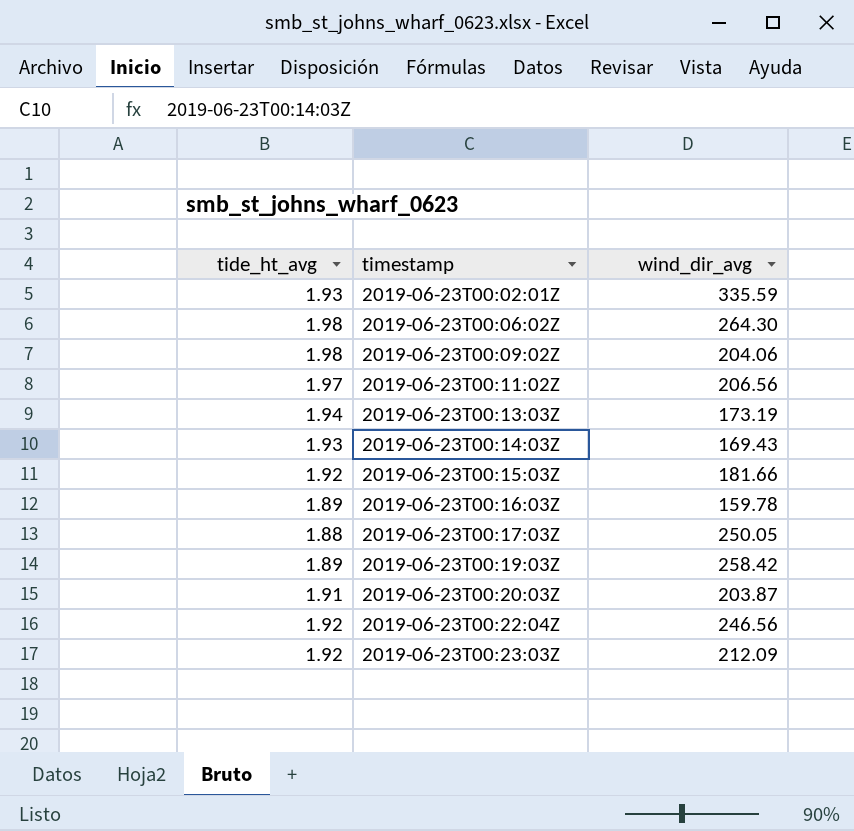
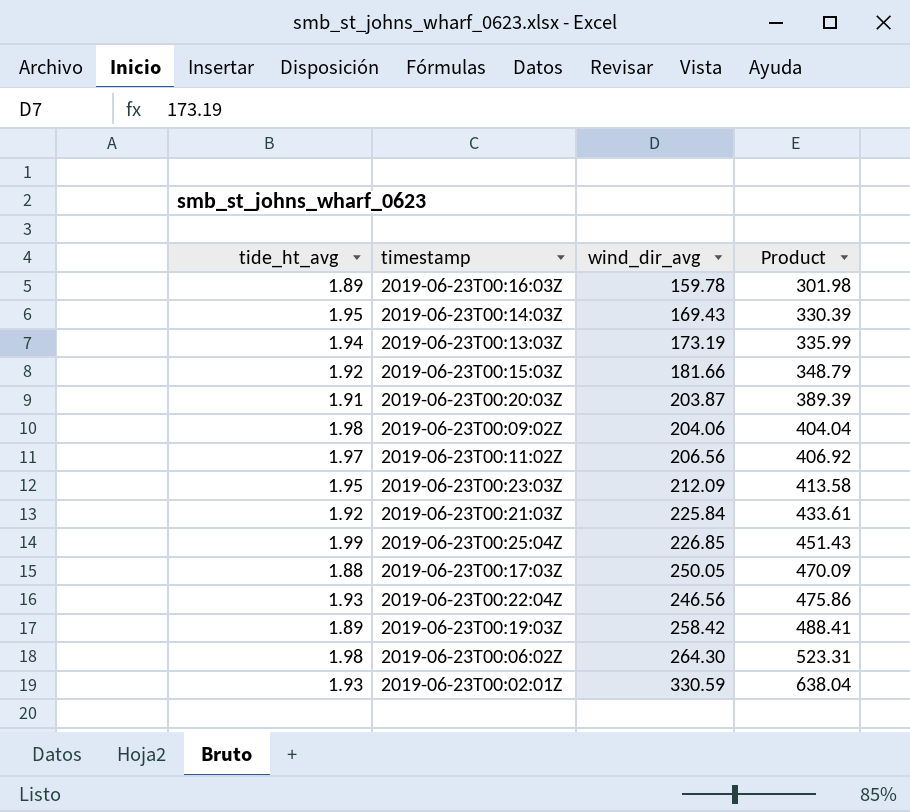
row order: timestamp ascending -> Product ascending
column Product | formula: none -> [tide_ht_avg] * [wind_dir_avg]
2019-06-23T00:14:03Z | tide_ht_avg: 1.93 -> 1.95
2019-06-23T00:23:03Z | tide_ht_avg: 1.92 -> 1.95
row 2019-06-23T00:21:03Z: none -> 1.92 | 225.84 | 433.61
row 2019-06-23T00:25:04Z: none -> 1.99 | 226.85 | 451.43
2019-06-23T00:22:04Z | tide_ht_avg: 1.92 -> 1.93
2019-06-23T00:02:01Z | wind_dir_avg: 335.59 -> 330.59

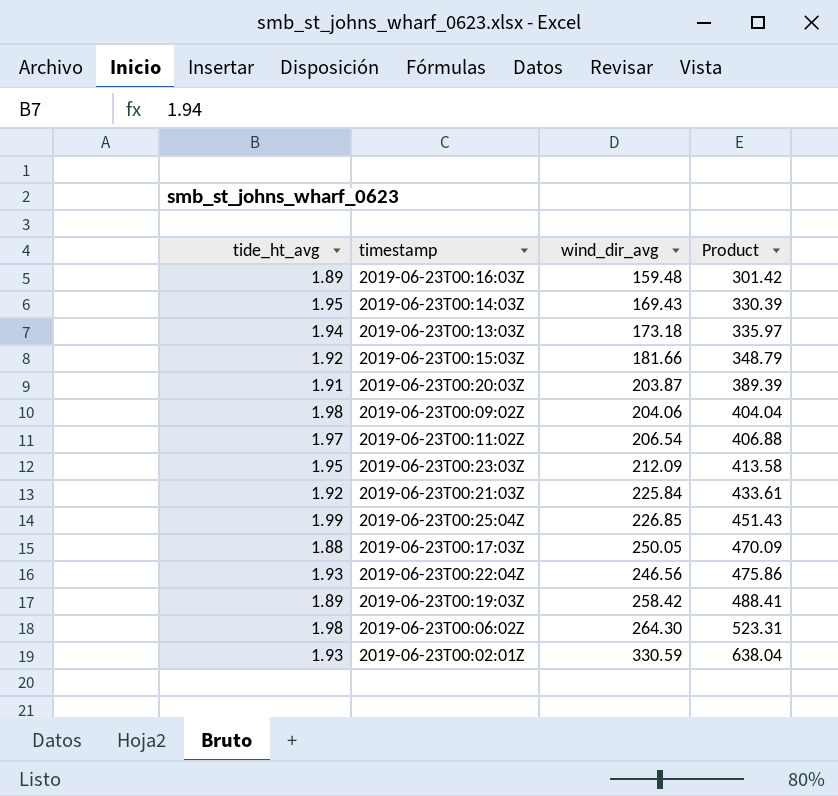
2019-06-23T00:16:03Z | wind_dir_avg: 159.78 -> 159.48
2019-06-23T00:16:03Z | Product: 301.98 -> 301.42
2019-06-23T00:13:03Z | wind_dir_avg: 173.19 -> 173.18
2019-06-23T00:13:03Z | Product: 335.99 -> 335.97
2019-06-23T00:11:02Z | wind_dir_avg: 206.56 -> 206.54
2019-06-23T00:11:02Z | Product: 406.92 -> 406.88

